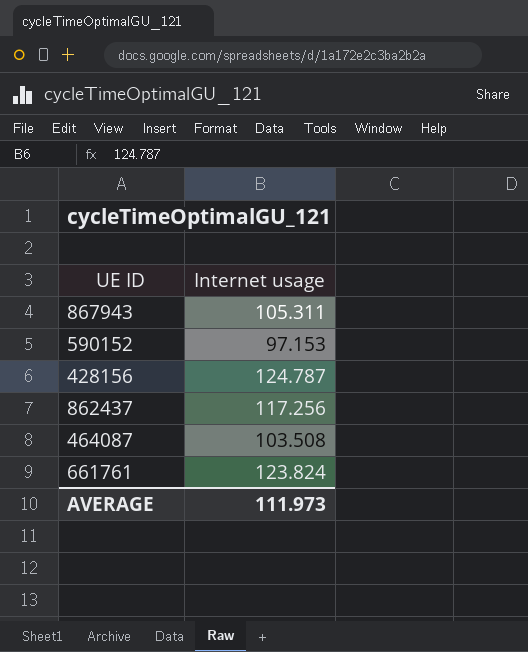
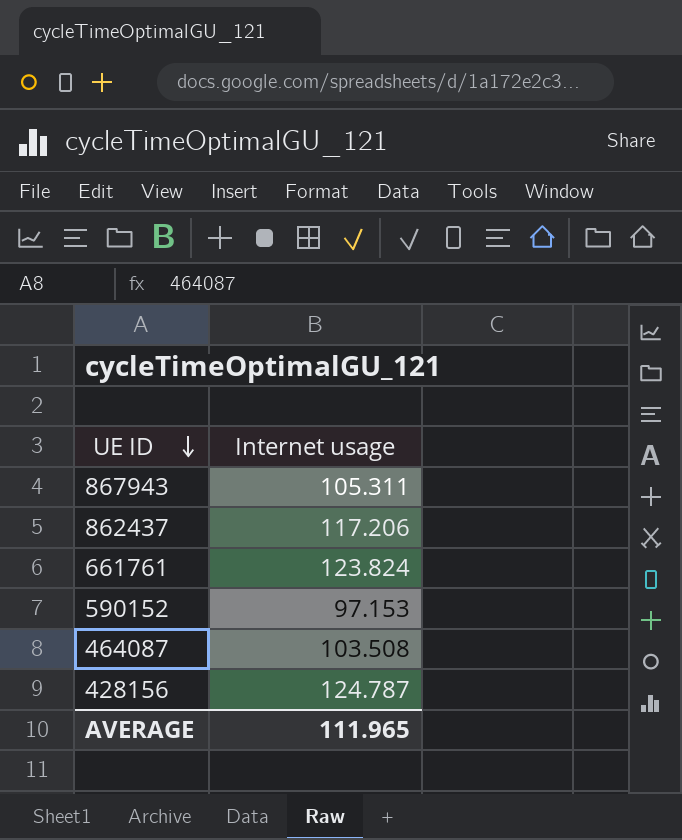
row order: none -> UE ID descending
862437 | Internet usage: 117.256 -> 117.206
AVERAGE | Internet usage: 111.973 -> 111.965

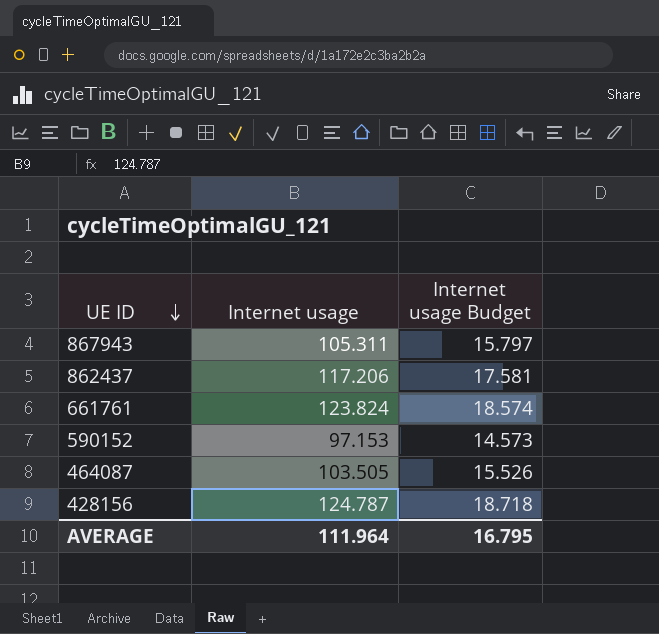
column Internet usage Budget | formula: none -> [Internet usage] * 0.15
464087 | Internet usage: 103.508 -> 103.505
AVERAGE | Internet usage: 111.965 -> 111.964

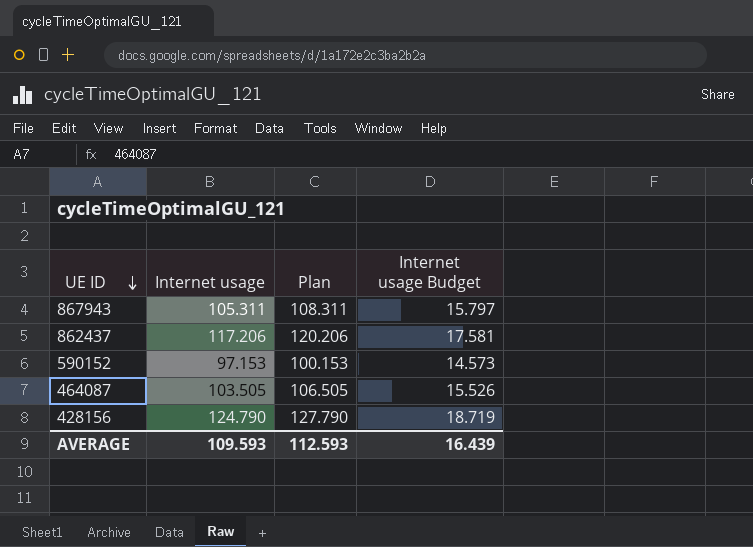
column Plan | formula: none -> [Internet usage] + 3
row 661761: 123.824 | 18.574 -> none
428156 | Internet usage: 124.787 -> 124.790
428156 | Internet usage Budget: 18.718 -> 18.719
AVERAGE | Internet usage: 111.964 -> 109.593
AVERAGE | Internet usage Budget: 16.795 -> 16.439

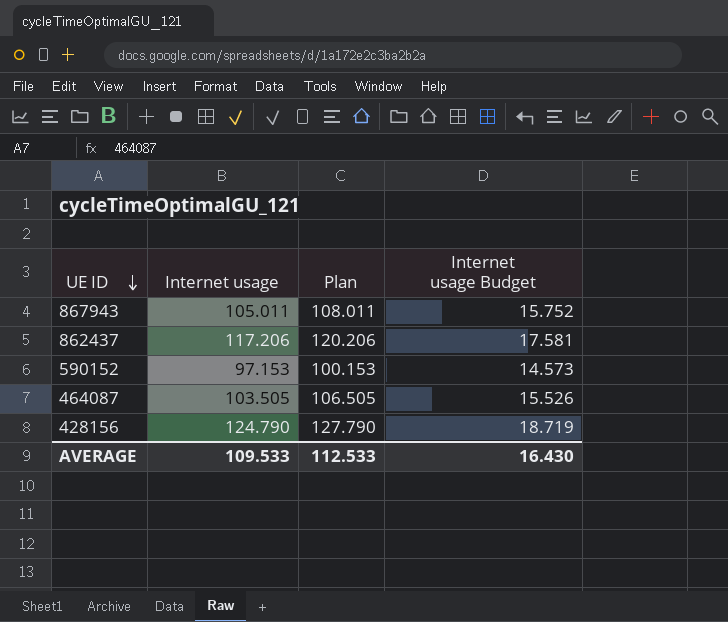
867943 | Internet usage: 105.311 -> 105.011
867943 | Plan: 108.311 -> 108.011
867943 | Internet usage Budget: 15.797 -> 15.752
AVERAGE | Internet usage: 109.593 -> 109.533
AVERAGE | Plan: 112.593 -> 112.533
AVERAGE | Internet usage Budget: 16.439 -> 16.430

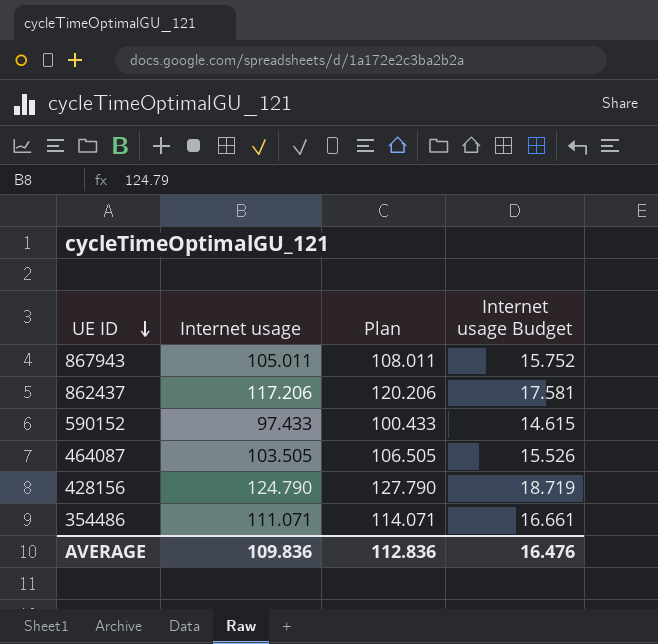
590152 | Internet usage: 97.153 -> 97.433
590152 | Plan: 100.153 -> 100.433
590152 | Internet usage Budget: 14.573 -> 14.615
row 354486: none -> 111.071 | 114.071 | 16.661
AVERAGE | Internet usage: 109.533 -> 109.836
AVERAGE | Plan: 112.533 -> 112.836
AVERAGE | Internet usage Budget: 16.430 -> 16.476

